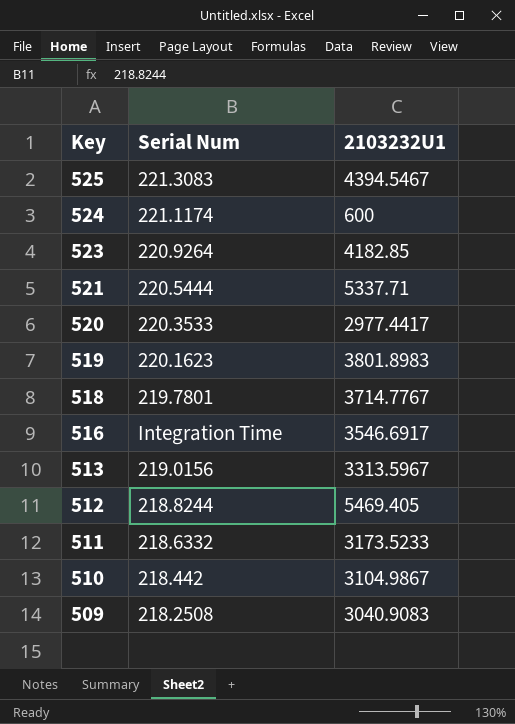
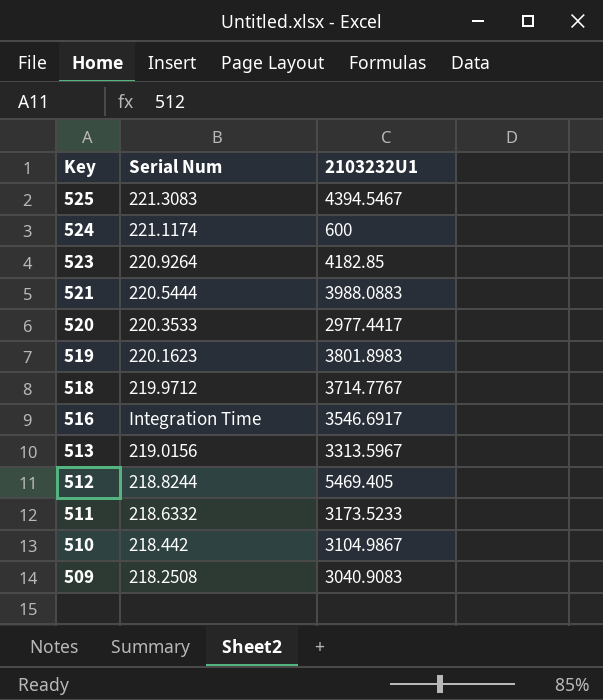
521 | 2103232U1: 5337.71 -> 3988.0883
518 | Serial Num: 219.7801 -> 219.9712

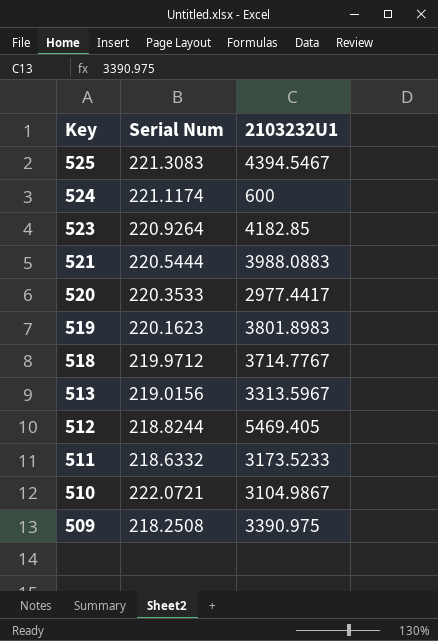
row 516: Integration Time | 3546.6917 -> none
510 | Serial Num: 218.442 -> 222.0721
509 | 2103232U1: 3040.9083 -> 3390.975

